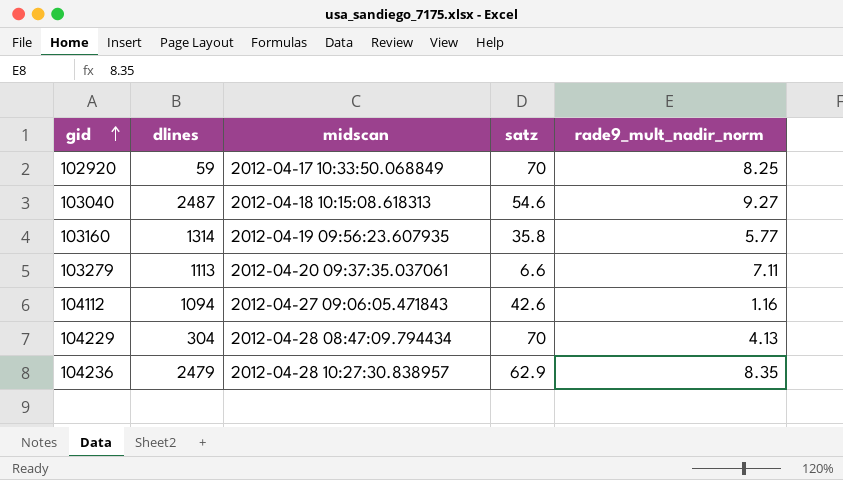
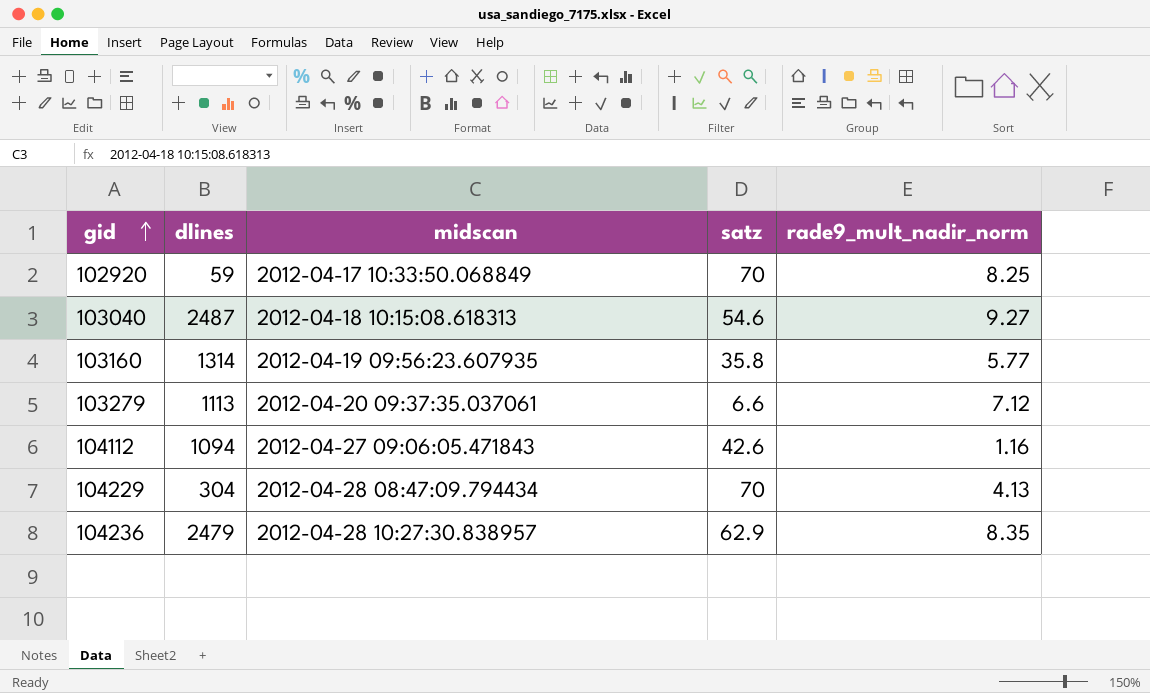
103279 | rade9_mult_nadir_norm: 7.11 -> 7.12

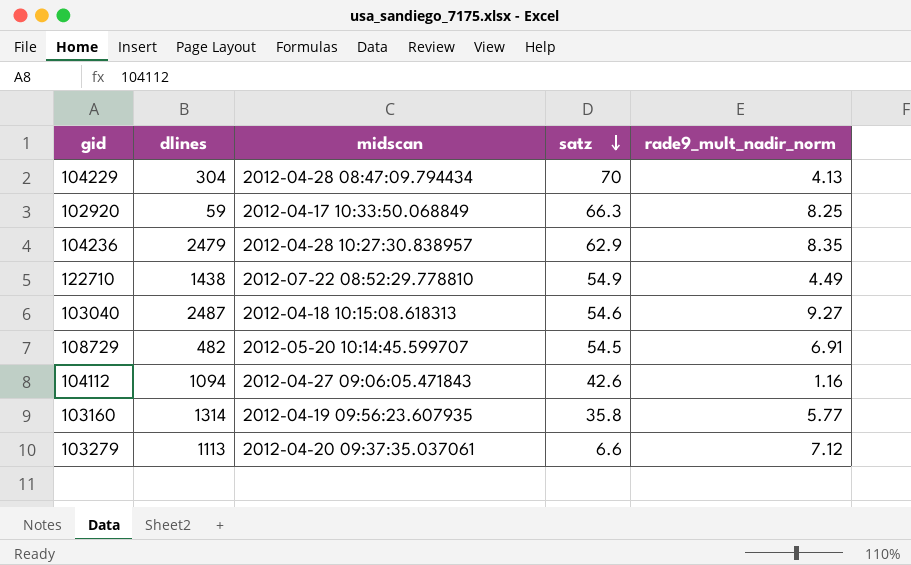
row order: gid ascending -> satz descending
102920 | satz: 70 -> 66.3
row 122710: none -> 1438 | 2012-07-22 08:52:29.778810 | 54.9 | 4.49
row 108729: none -> 482 | 2012-05-20 10:14:45.599707 | 54.5 | 6.91

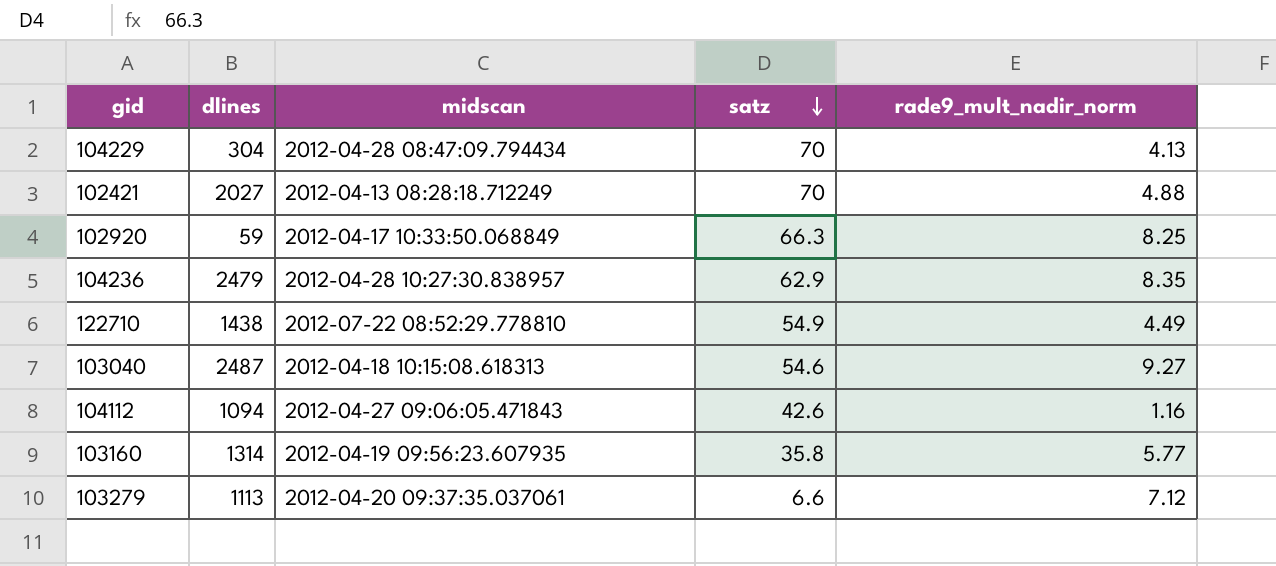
row 108729: 482 | 2012-05-20 10:14:45.599707 | 54.5 | 6.91 -> none
row 102421: none -> 2027 | 2012-04-13 08:28:18.712249 | 70 | 4.88

